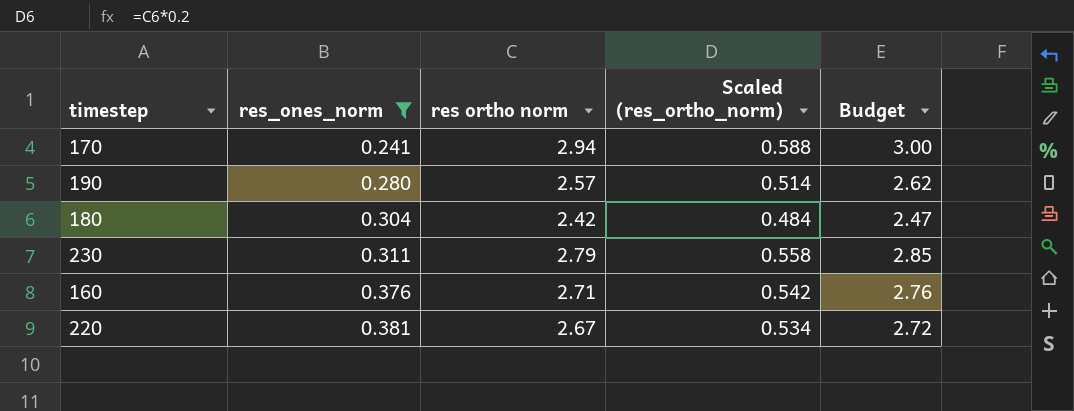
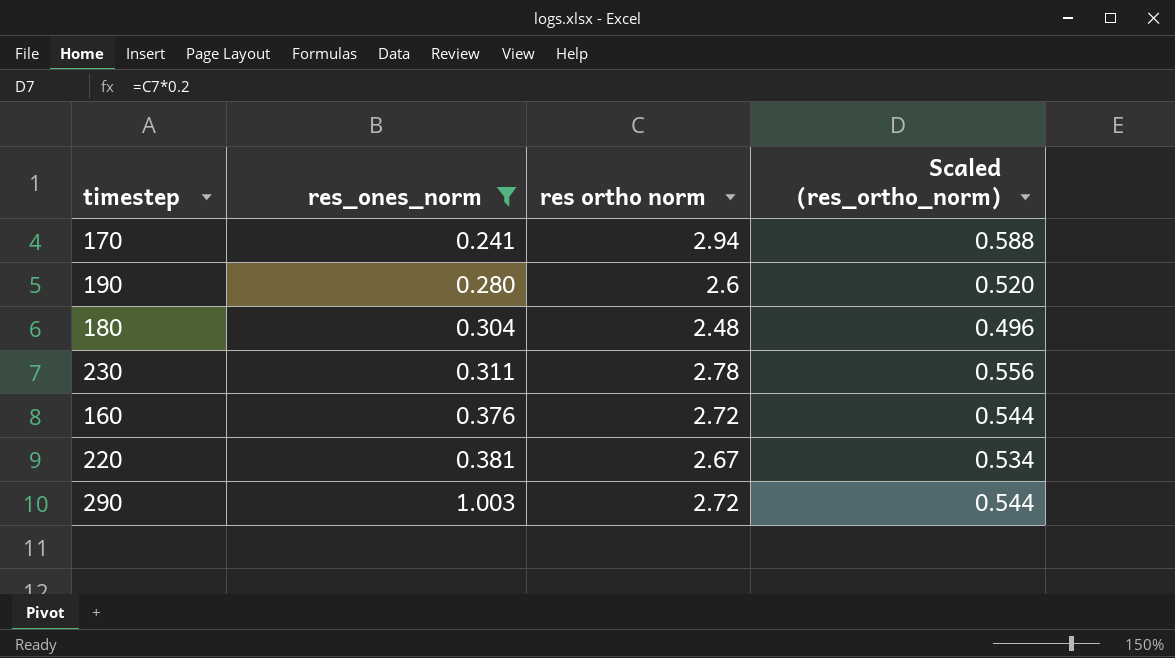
column Budget | formula: [res ortho norm] * 1.02 -> none
190 | res ortho norm: 2.57 -> 2.6
190 | Scaled (res_ortho_norm): 0.514 -> 0.520
180 | res ortho norm: 2.42 -> 2.48
180 | Scaled (res_ortho_norm): 0.484 -> 0.496
230 | res ortho norm: 2.79 -> 2.78
230 | Scaled (res_ortho_norm): 0.558 -> 0.556
160 | res ortho norm: 2.71 -> 2.72
160 | Scaled (res_ortho_norm): 0.542 -> 0.544
row 290: none -> 1.003 | 2.72 | 0.544

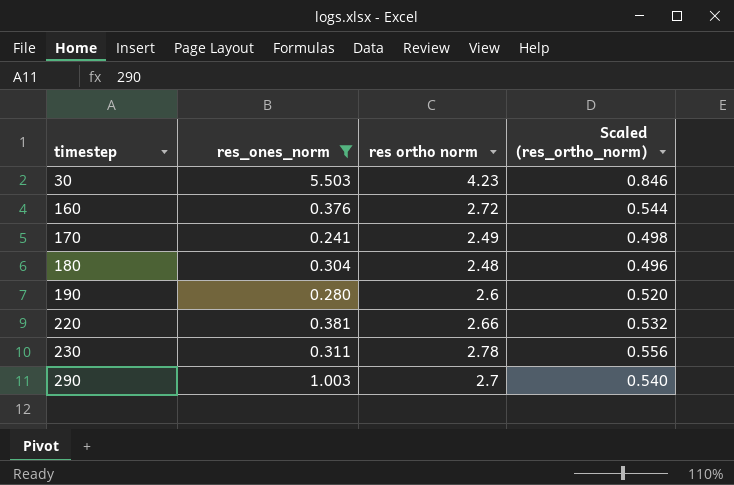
row order: res_ones_norm ascending -> timestep ascending
row 30: none -> 5.503 | 4.23 | 0.846
170 | res ortho norm: 2.94 -> 2.49
170 | Scaled (res_ortho_norm): 0.588 -> 0.498
220 | res ortho norm: 2.67 -> 2.66
220 | Scaled (res_ortho_norm): 0.534 -> 0.532
290 | res ortho norm: 2.72 -> 2.7
290 | Scaled (res_ortho_norm): 0.544 -> 0.540

